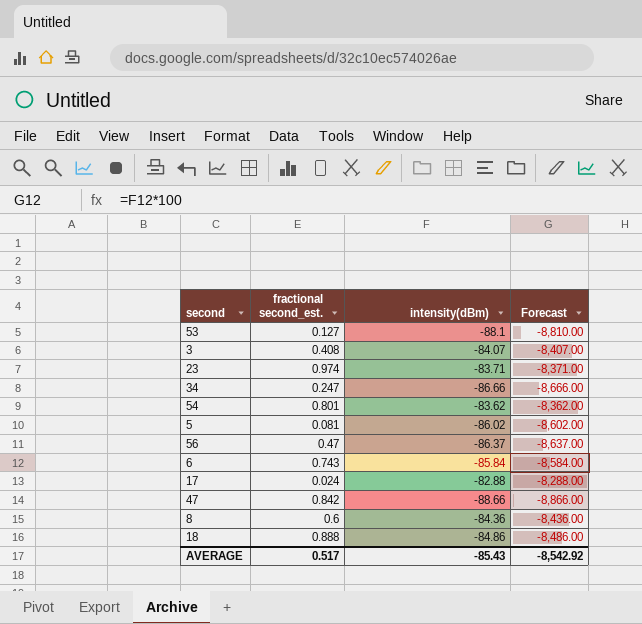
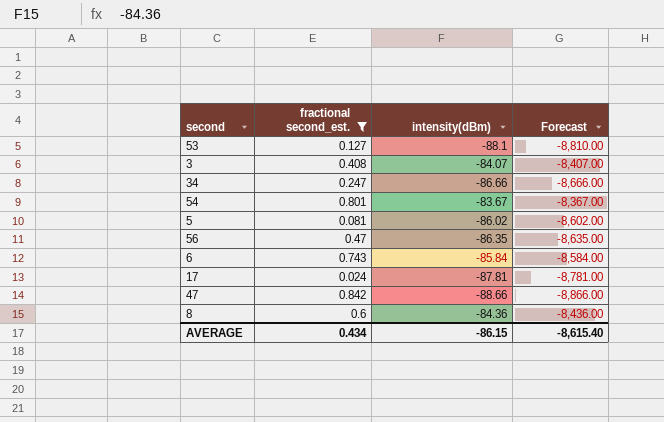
filter: none -> fractional second_est. <= 0.842
54 | intensity(dBm): -83.62 -> -83.67
54 | Forecast: -8,362.00 -> -8,367.00
56 | intensity(dBm): -86.37 -> -86.35
56 | Forecast: -8,637.00 -> -8,635.00
17 | intensity(dBm): -82.88 -> -87.81
17 | Forecast: -8,288.00 -> -8,781.00
AVERAGE | fractional second_est.: 0.517 -> 0.434
AVERAGE | intensity(dBm): -85.43 -> -86.15
AVERAGE | Forecast: -8,542.92 -> -8,615.40

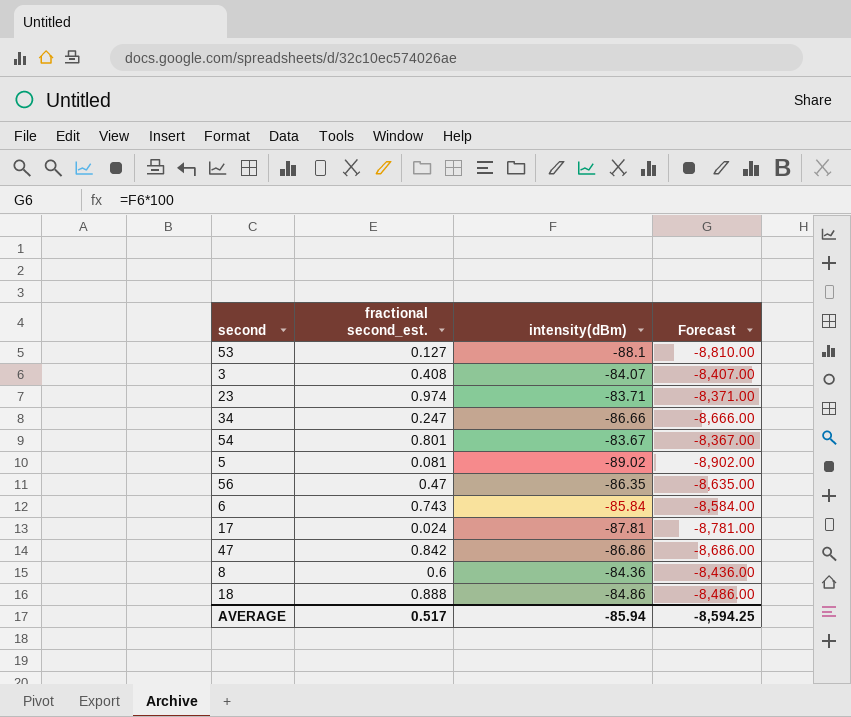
filter: fractional second_est. <= 0.842 -> none
5 | intensity(dBm): -86.02 -> -89.02
5 | Forecast: -8,602.00 -> -8,902.00
47 | intensity(dBm): -88.66 -> -86.86
47 | Forecast: -8,866.00 -> -8,686.00
AVERAGE | fractional second_est.: 0.434 -> 0.517
AVERAGE | intensity(dBm): -86.15 -> -85.94
AVERAGE | Forecast: -8,615.40 -> -8,594.25

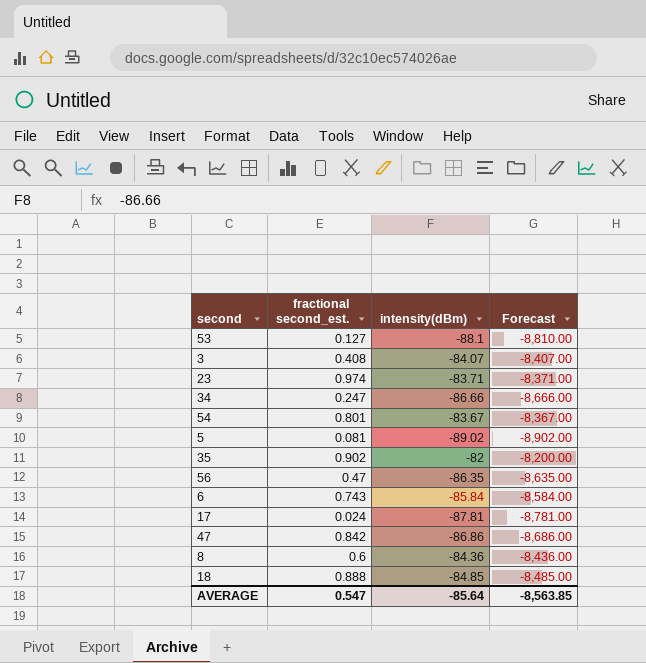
row 35: none -> 0.902 | -82 | -8,200.00
18 | intensity(dBm): -84.86 -> -84.85
18 | Forecast: -8,486.00 -> -8,485.00
AVERAGE | fractional second_est.: 0.517 -> 0.547
AVERAGE | intensity(dBm): -85.94 -> -85.64
AVERAGE | Forecast: -8,594.25 -> -8,563.85

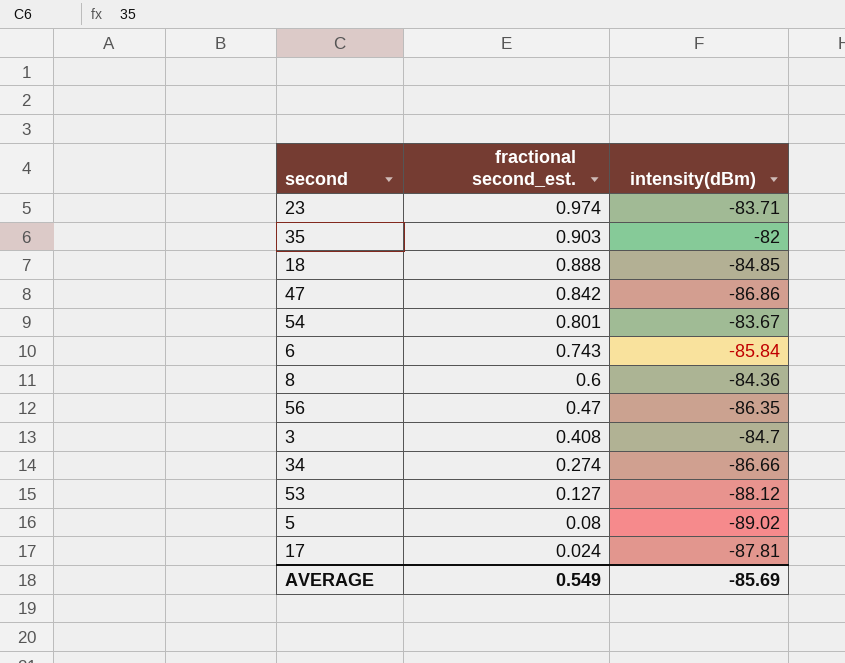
row order: none -> fractional second_est. descending
column Forecast | formula: [intensity(dBm)] * 100 -> none
35 | fractional second_est.: 0.902 -> 0.903
3 | intensity(dBm): -84.07 -> -84.7
34 | fractional second_est.: 0.247 -> 0.274
53 | intensity(dBm): -88.1 -> -88.12
5 | fractional second_est.: 0.081 -> 0.08
AVERAGE | fractional second_est.: 0.547 -> 0.549
AVERAGE | intensity(dBm): -85.64 -> -85.69

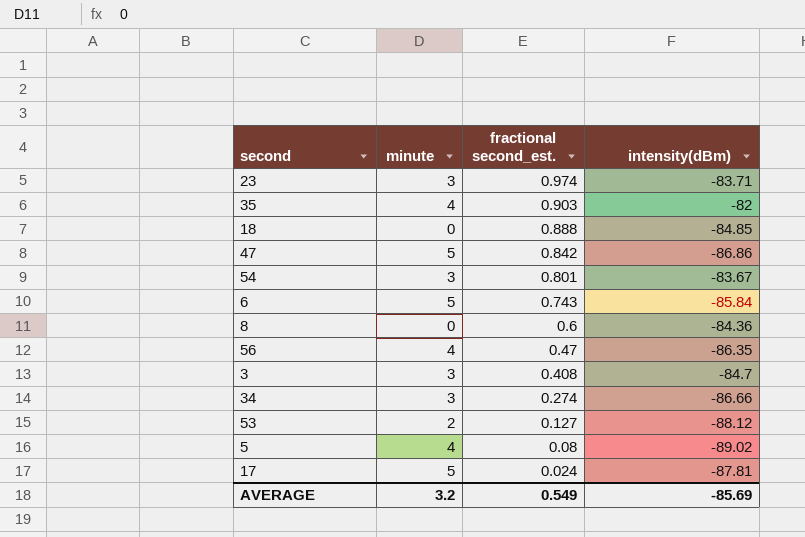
column minute | position: none -> 2

